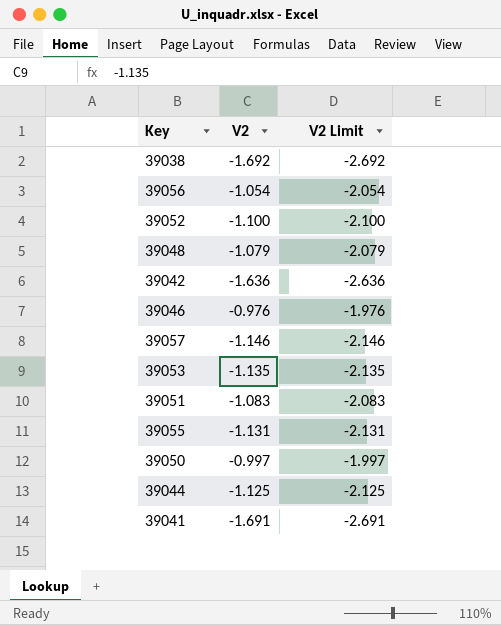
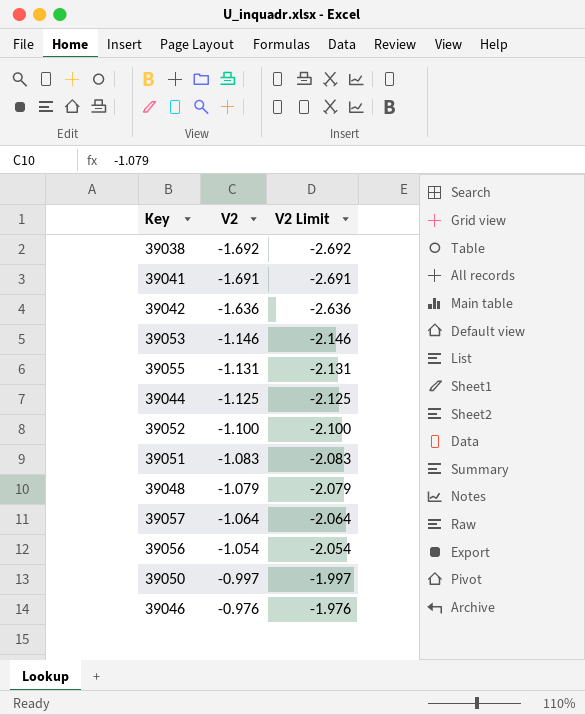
row order: none -> V2 ascending
39053 | V2: -1.135 -> -1.146
39053 | V2 Limit: -2.135 -> -2.146
39057 | V2: -1.146 -> -1.064
39057 | V2 Limit: -2.146 -> -2.064

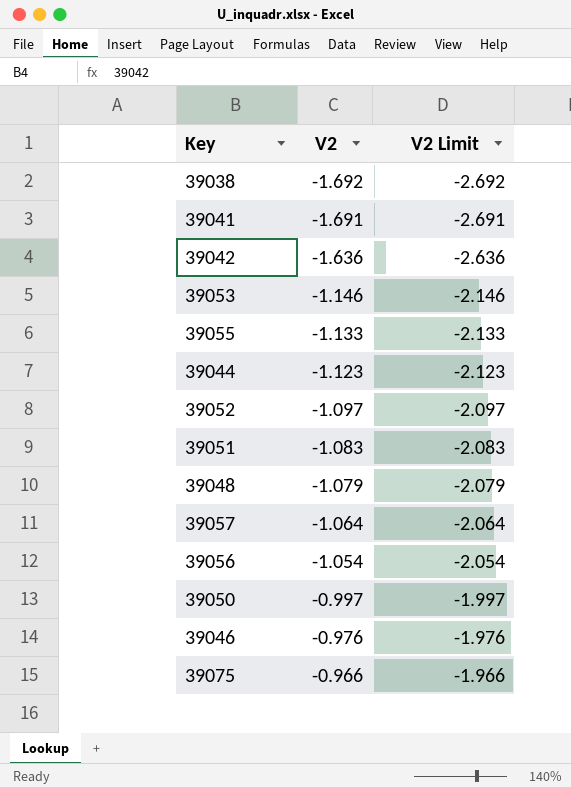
39055 | V2: -1.131 -> -1.133
39055 | V2 Limit: -2.131 -> -2.133
39044 | V2: -1.125 -> -1.123
39044 | V2 Limit: -2.125 -> -2.123
39052 | V2: -1.100 -> -1.097
39052 | V2 Limit: -2.100 -> -2.097
row 39075: none -> -0.966 | -1.966

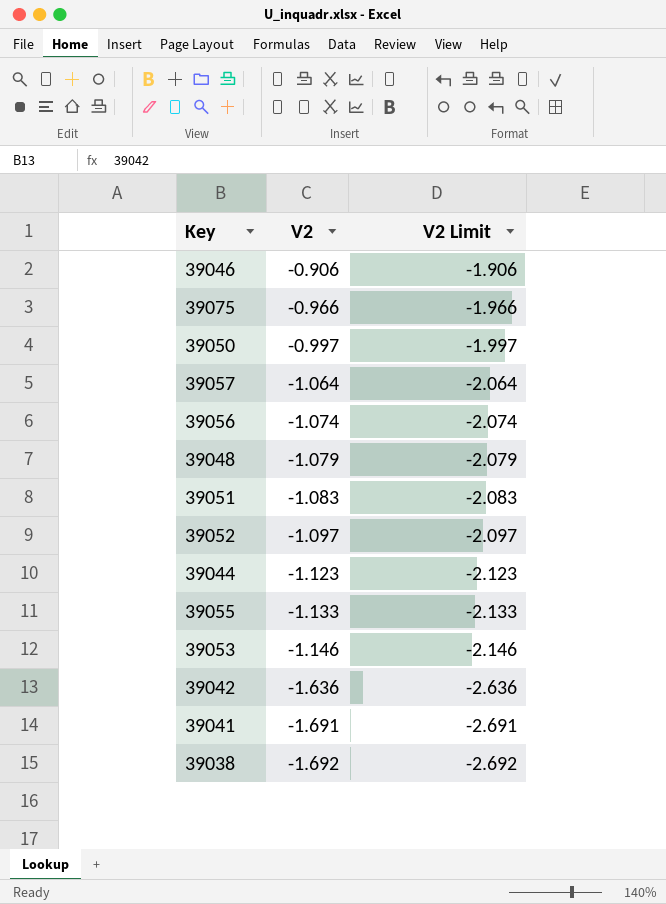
row order: V2 ascending -> V2 descending
39046 | V2: -0.976 -> -0.906
39046 | V2 Limit: -1.976 -> -1.906
39056 | V2: -1.054 -> -1.074
39056 | V2 Limit: -2.054 -> -2.074

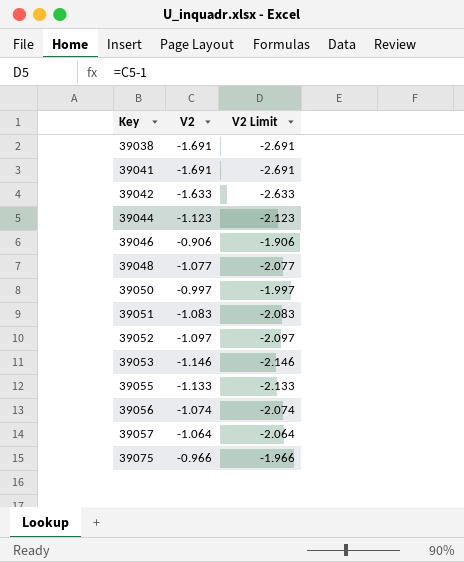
row order: V2 descending -> Key ascending
39038 | V2: -1.692 -> -1.691
39038 | V2 Limit: -2.692 -> -2.691
39042 | V2: -1.636 -> -1.633
39042 | V2 Limit: -2.636 -> -2.633
39048 | V2: -1.079 -> -1.077
39048 | V2 Limit: -2.079 -> -2.077

